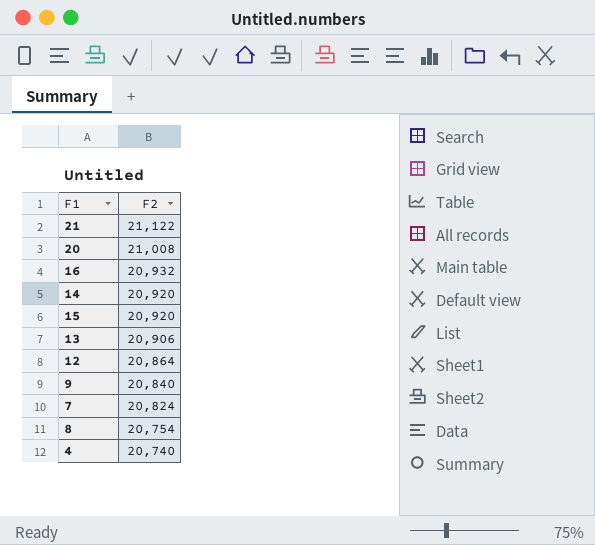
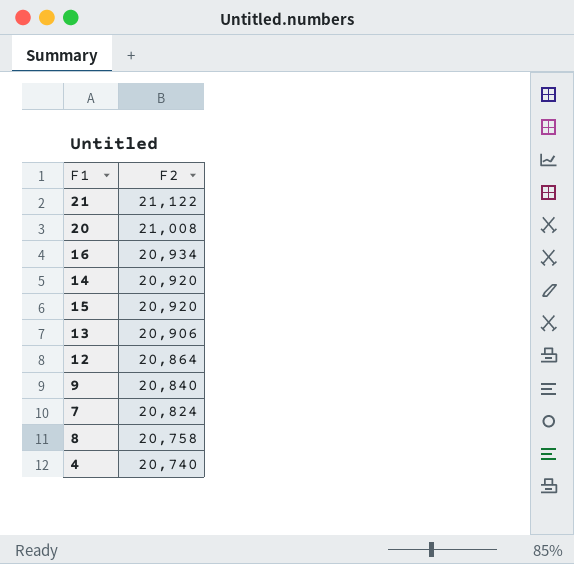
16 | F2: 20,932 -> 20,934
8 | F2: 20,754 -> 20,758

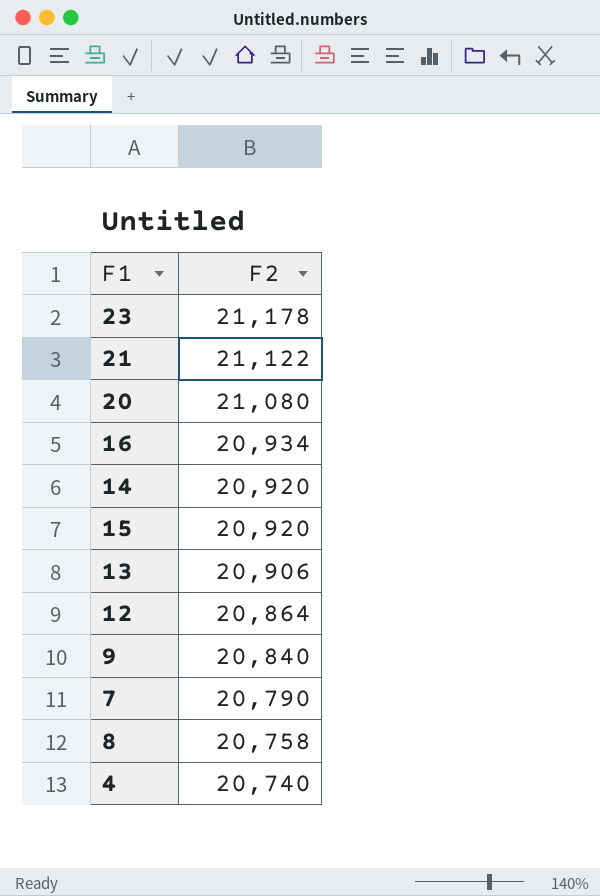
row 23: none -> 21,178
20 | F2: 21,008 -> 21,080
7 | F2: 20,824 -> 20,790

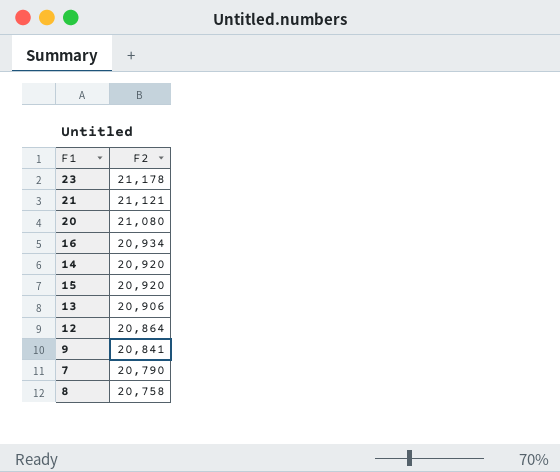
row 4: 20,740 -> none
21 | F2: 21,122 -> 21,121
9 | F2: 20,840 -> 20,841

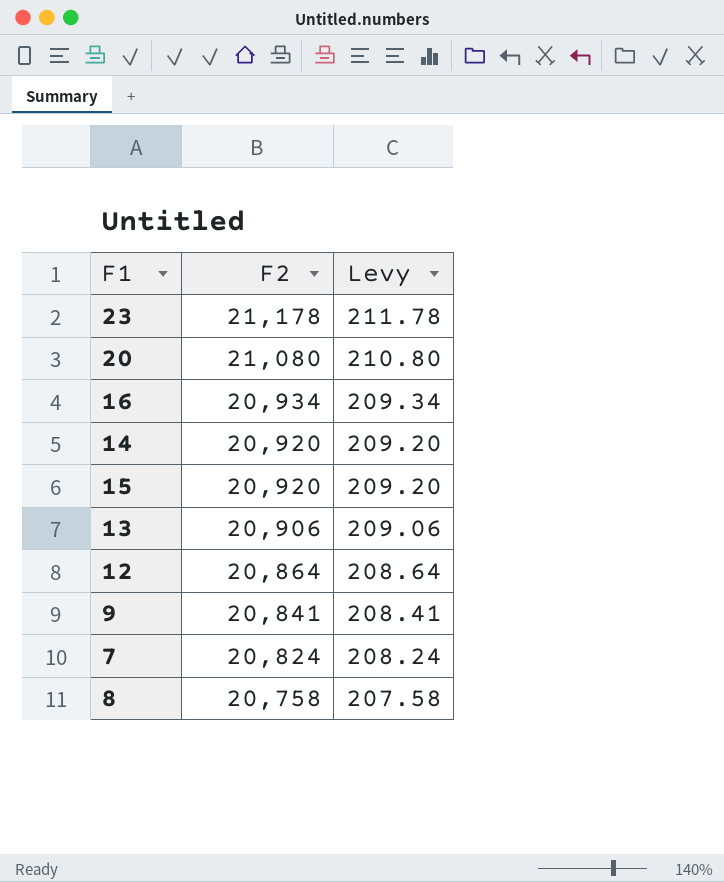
column Levy | formula: none -> [F2] * 0.01
row 21: 21,121 -> none
7 | F2: 20,790 -> 20,824

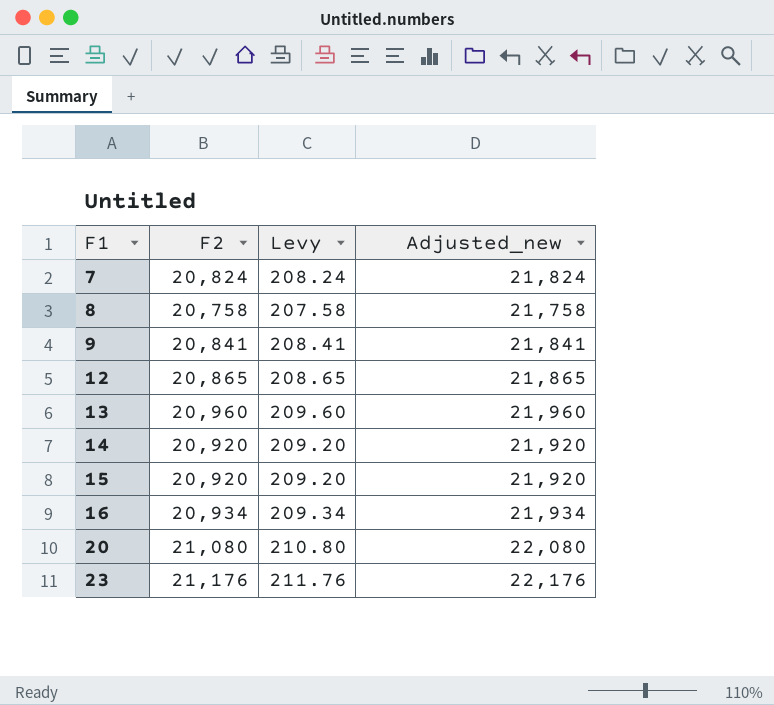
row order: F2 descending -> F1 ascending
column Adjusted_new | formula: none -> [F2] + 1000
12 | F2: 20,864 -> 20,865
12 | Levy: 208.64 -> 208.65
13 | F2: 20,906 -> 20,960
13 | Levy: 209.06 -> 209.60
23 | F2: 21,178 -> 21,176
23 | Levy: 211.78 -> 211.76

